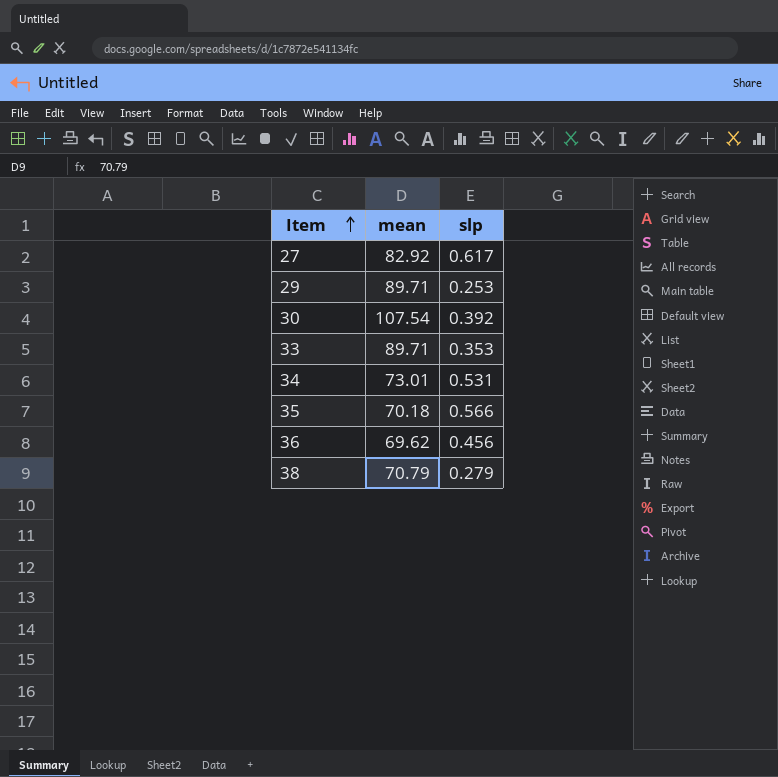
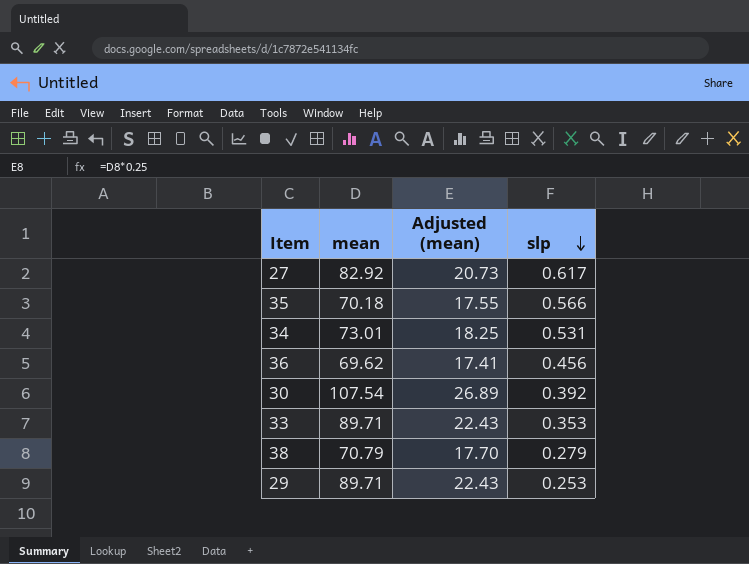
row order: Item ascending -> slp descending
column Adjusted (mean) | formula: none -> [mean] * 0.25

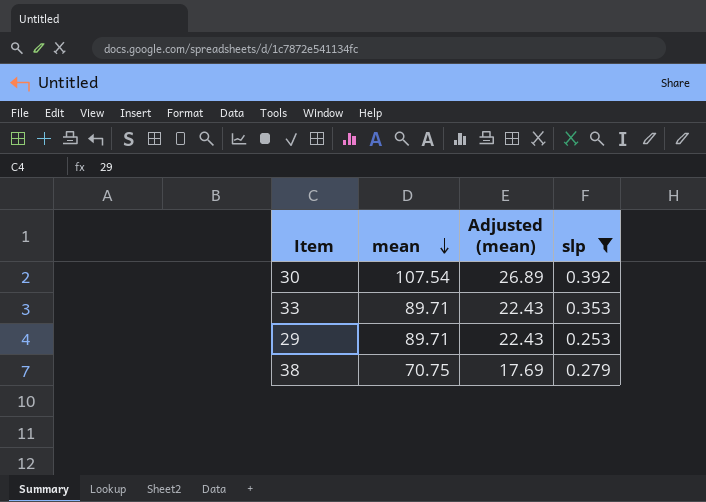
filter: none -> slp <= 0.392
row order: slp descending -> mean descending
38 | mean: 70.79 -> 70.75
38 | Adjusted (mean): 17.70 -> 17.69

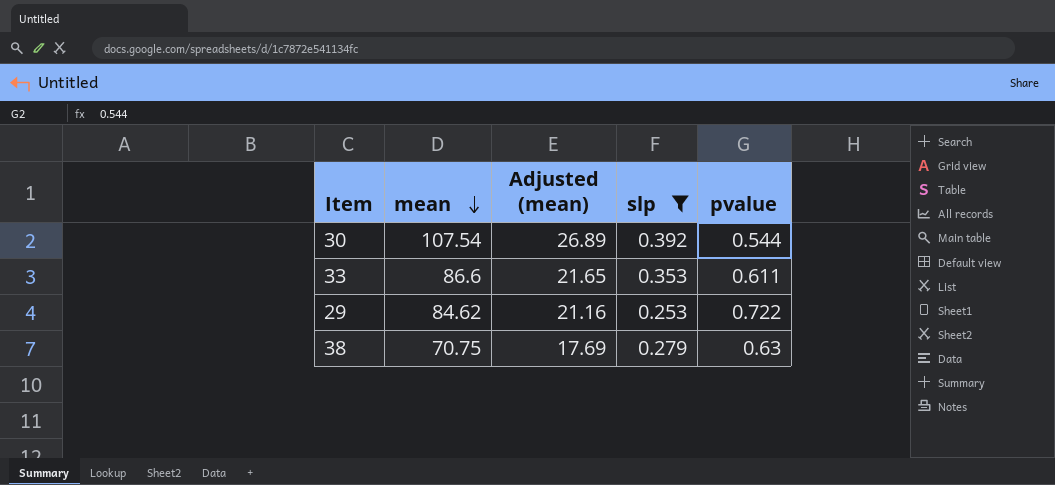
column pvalue | position: none -> 5
33 | mean: 89.71 -> 86.6
33 | Adjusted (mean): 22.43 -> 21.65
29 | mean: 89.71 -> 84.62
29 | Adjusted (mean): 22.43 -> 21.16

